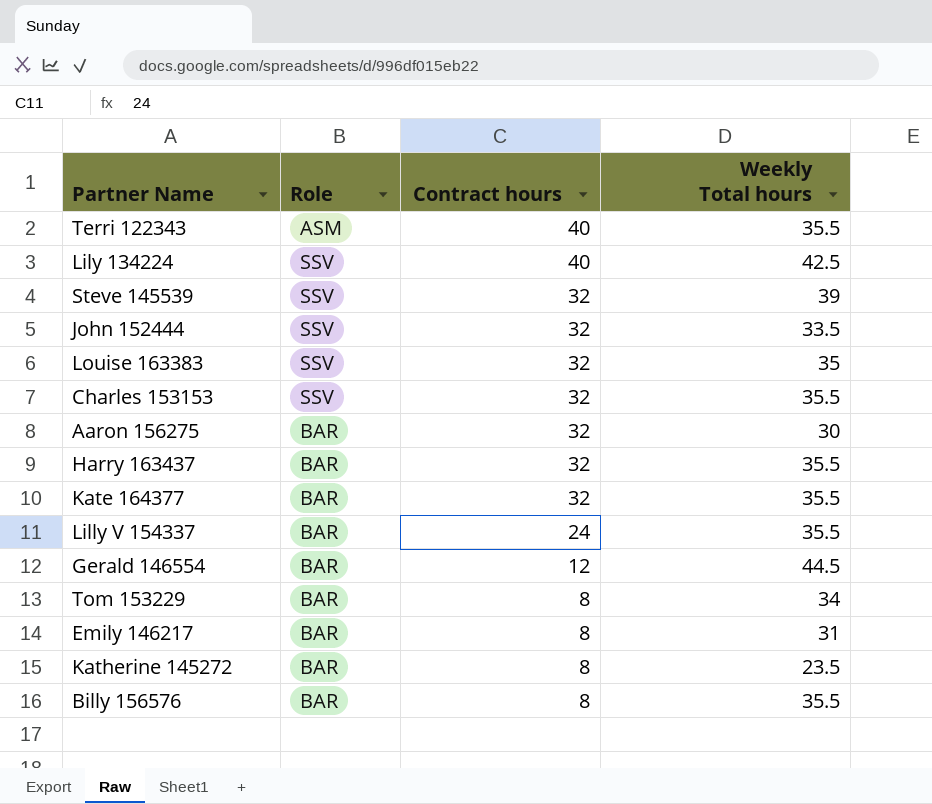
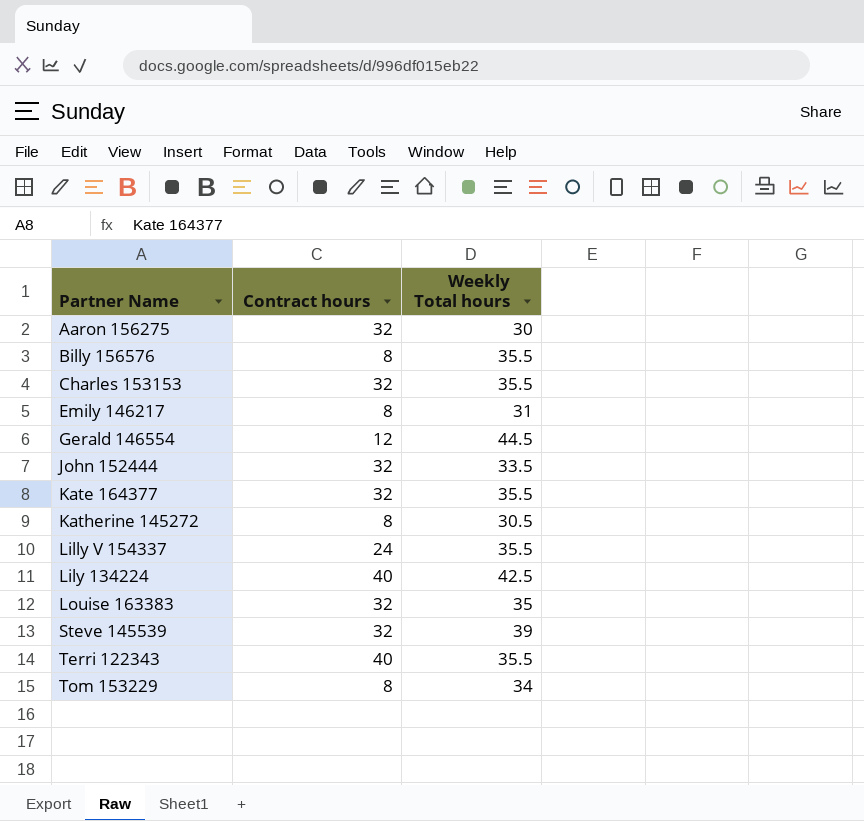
row order: Contract hours descending -> Partner Name ascending
column Role | position: 2 -> none
row Harry 163437: BAR | 32 | 35.5 -> none
Katherine 145272 | Weekly Total hours: 23.5 -> 30.5

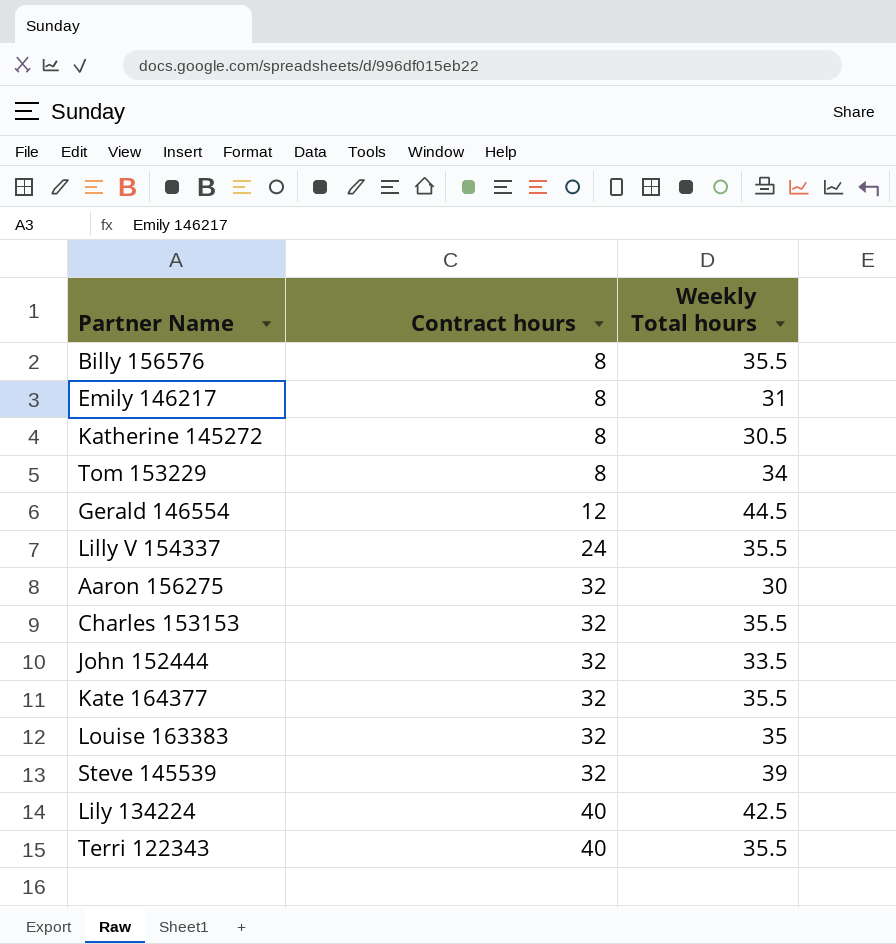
row order: Partner Name ascending -> Contract hours ascending

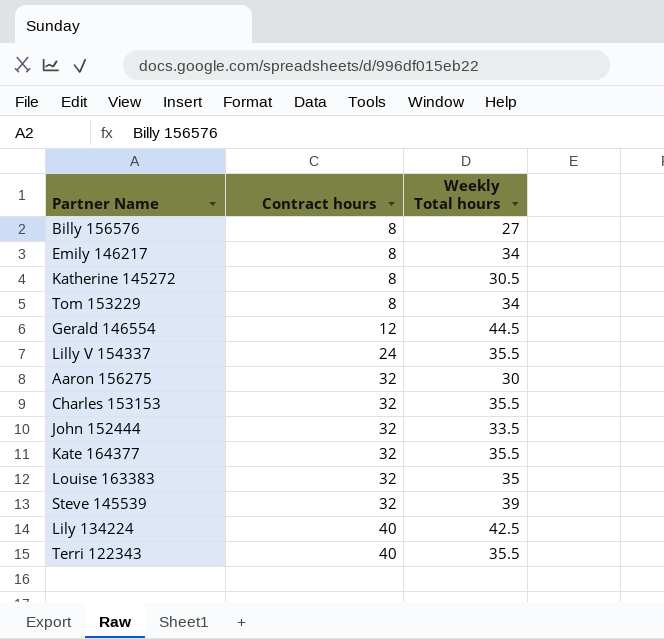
Billy 156576 | Weekly Total hours: 35.5 -> 27
Emily 146217 | Weekly Total hours: 31 -> 34

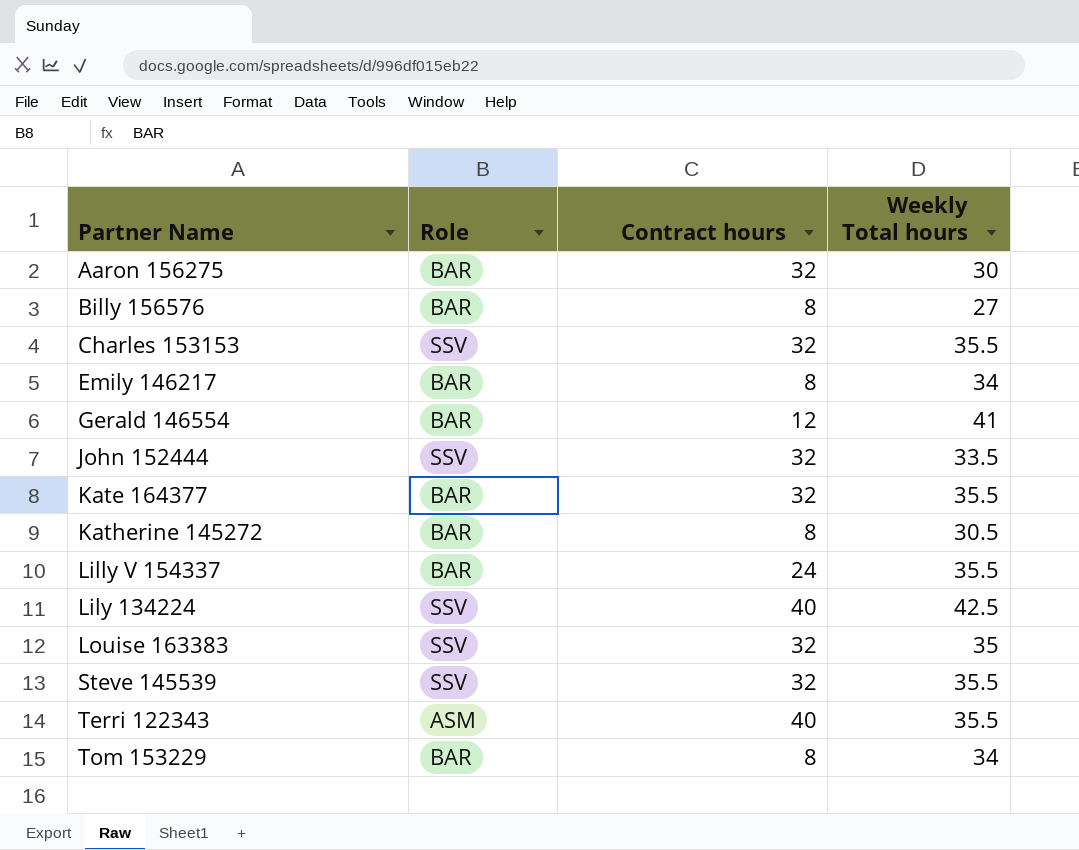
row order: Contract hours ascending -> Partner Name ascending
column Role | position: none -> 2
Gerald 146554 | Weekly Total hours: 44.5 -> 41
Steve 145539 | Weekly Total hours: 39 -> 35.5

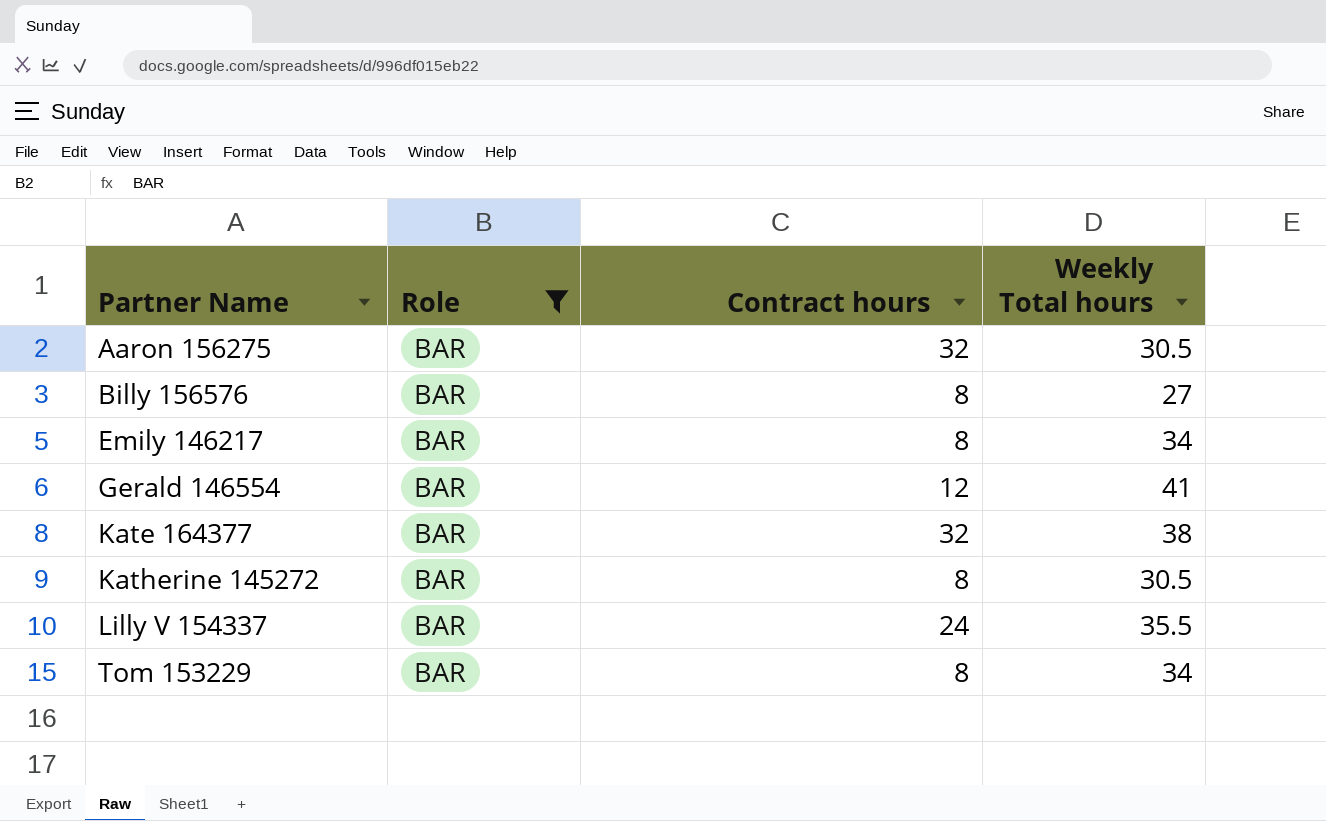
filter: none -> Role = BAR
Aaron 156275 | Weekly Total hours: 30 -> 30.5
Kate 164377 | Weekly Total hours: 35.5 -> 38

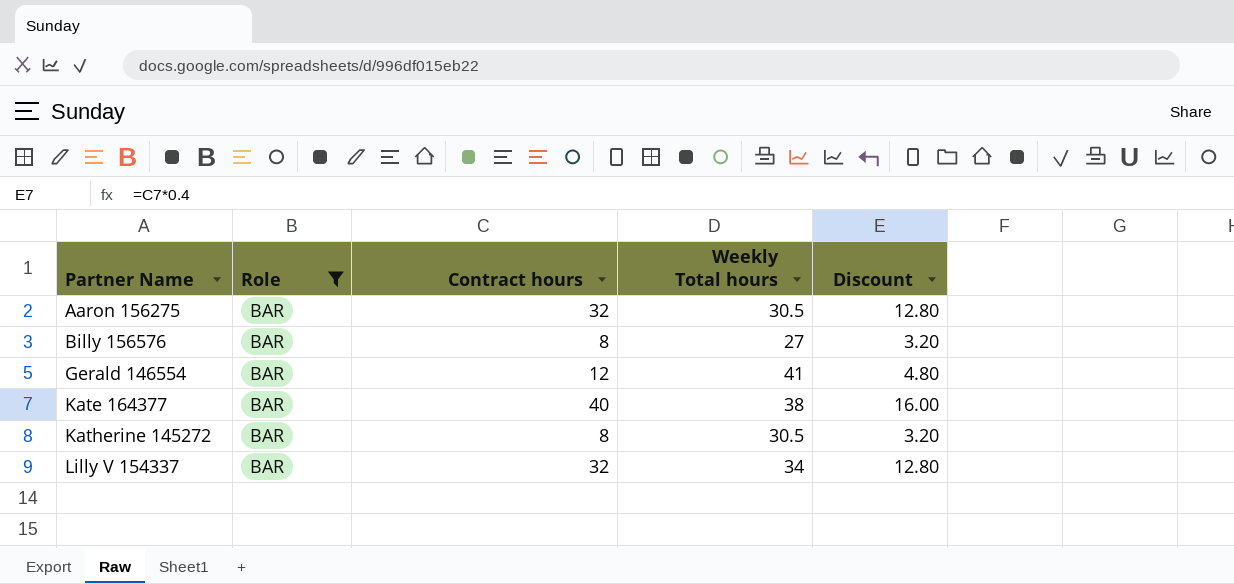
column Discount | formula: none -> [Contract hours] * 0.4
row Emily 146217: BAR | 8 | 34 -> none
row Tom 153229: BAR | 8 | 34 -> none
Kate 164377 | Contract hours: 32 -> 40
Lilly V 154337 | Contract hours: 24 -> 32
Lilly V 154337 | Weekly Total hours: 35.5 -> 34

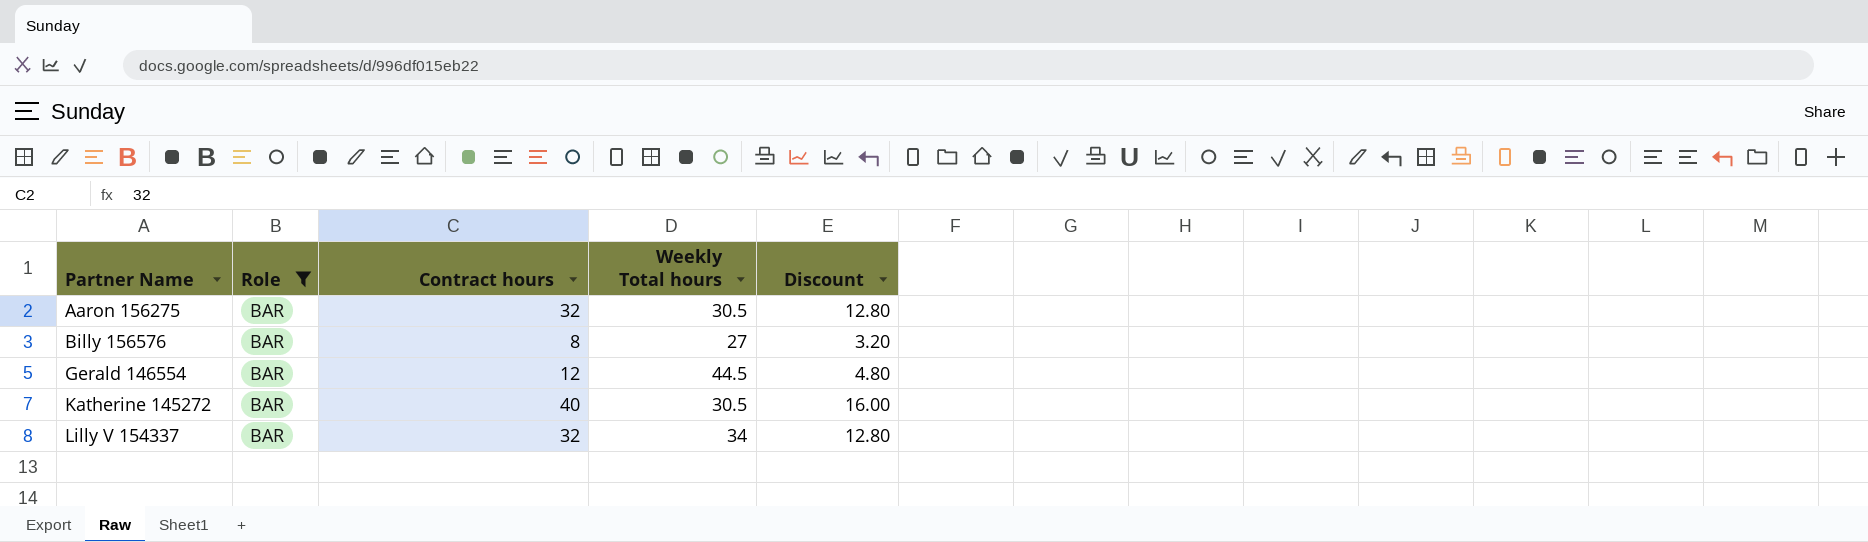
row Kate 164377: BAR | 40 | 38 | 16.00 -> none
Gerald 146554 | Weekly Total hours: 41 -> 44.5
Katherine 145272 | Contract hours: 8 -> 40
Katherine 145272 | Discount: 3.20 -> 16.00

